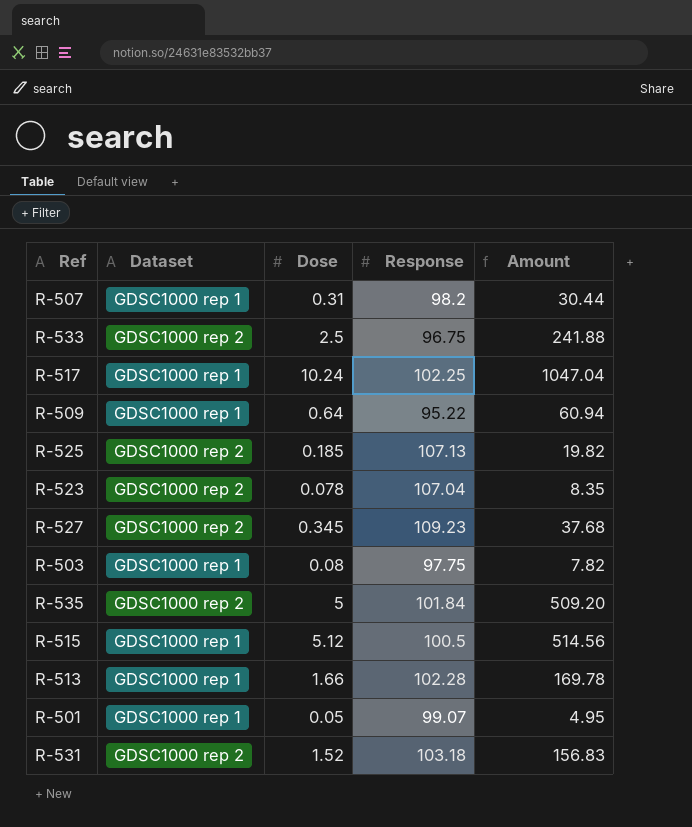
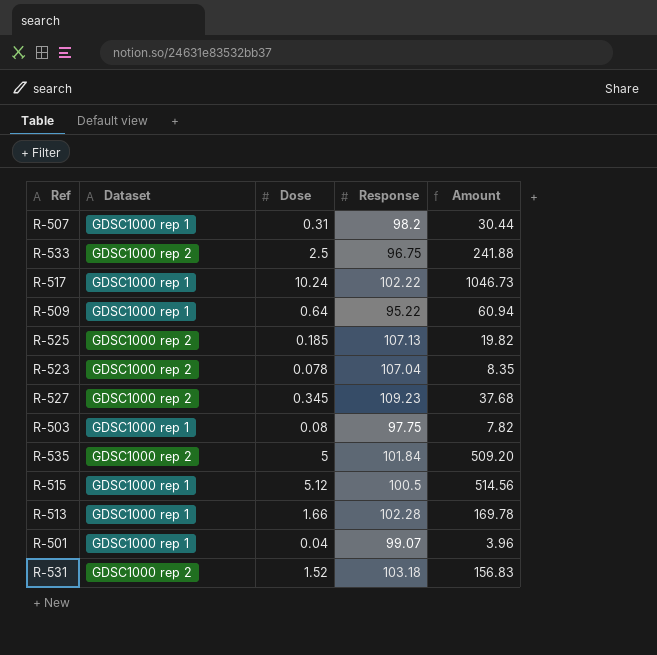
R-517 | Response: 102.25 -> 102.22
R-517 | Amount: 1047.04 -> 1046.73
R-501 | Dose: 0.05 -> 0.04
R-501 | Amount: 4.95 -> 3.96

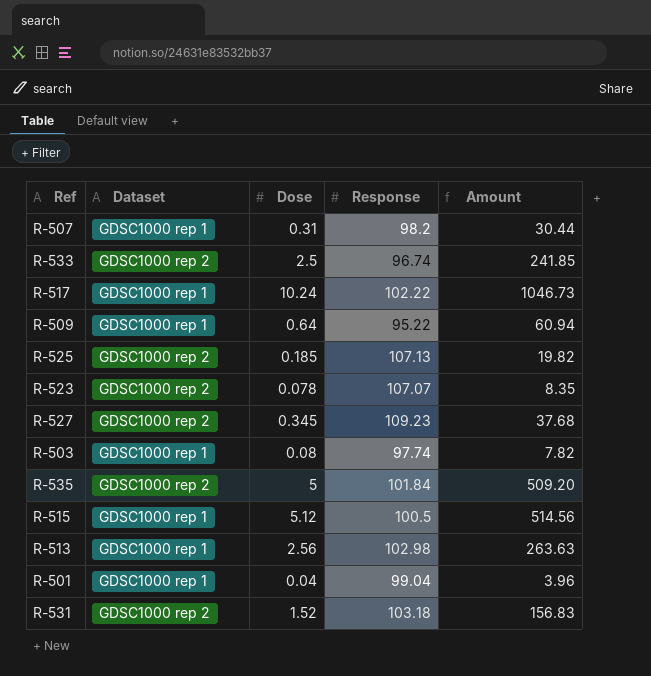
R-533 | Response: 96.75 -> 96.74
R-533 | Amount: 241.88 -> 241.85
R-523 | Response: 107.04 -> 107.07
R-503 | Response: 97.75 -> 97.74
R-513 | Dose: 1.66 -> 2.56
R-513 | Response: 102.28 -> 102.98
R-513 | Amount: 169.78 -> 263.63
R-501 | Response: 99.07 -> 99.04

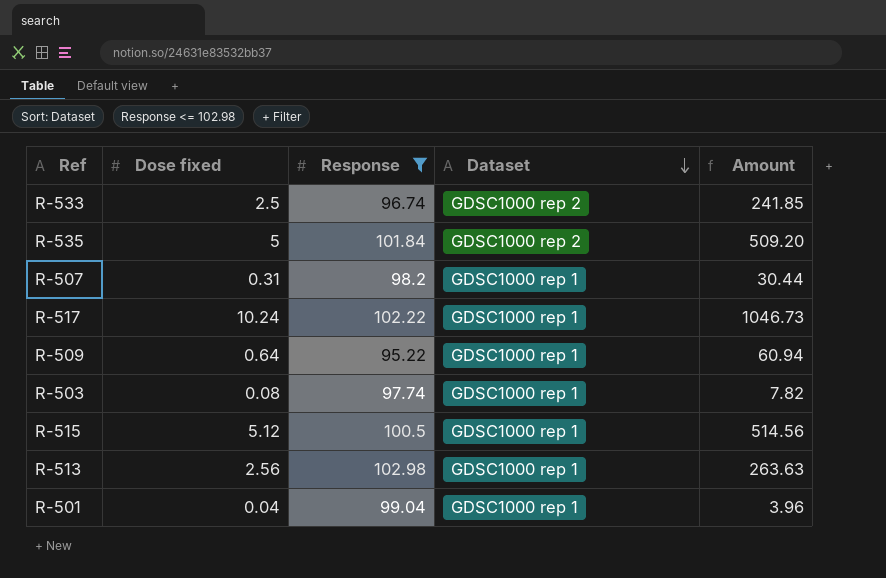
filter: none -> Response <= 102.98
row order: none -> Dataset descending
column name: Dose -> Dose fixed
column Dataset | position: 2 -> 4

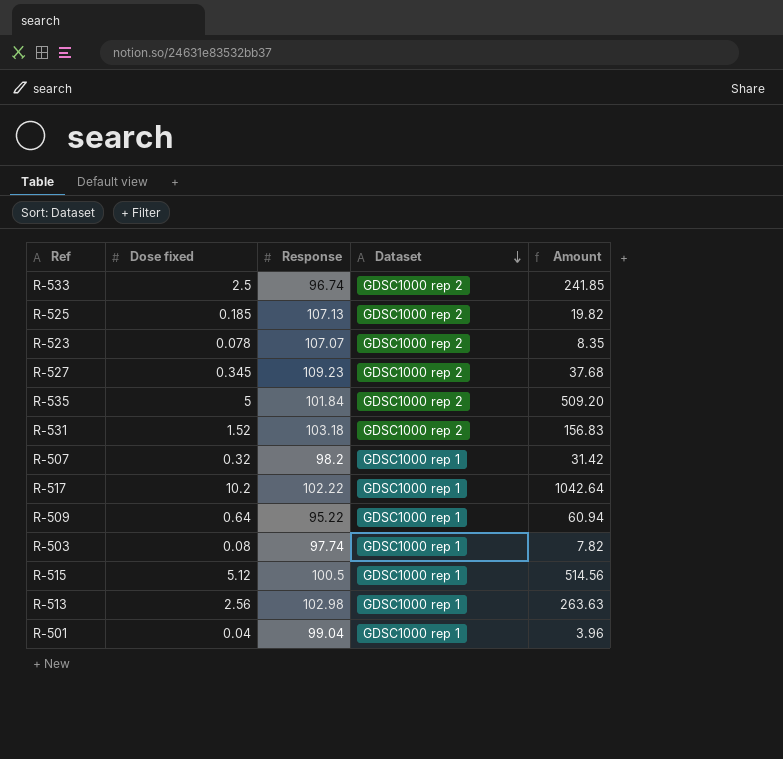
filter: Response <= 102.98 -> none
R-507 | Dose fixed: 0.31 -> 0.32
R-507 | Amount: 30.44 -> 31.42
R-517 | Dose fixed: 10.24 -> 10.2
R-517 | Amount: 1046.73 -> 1042.64

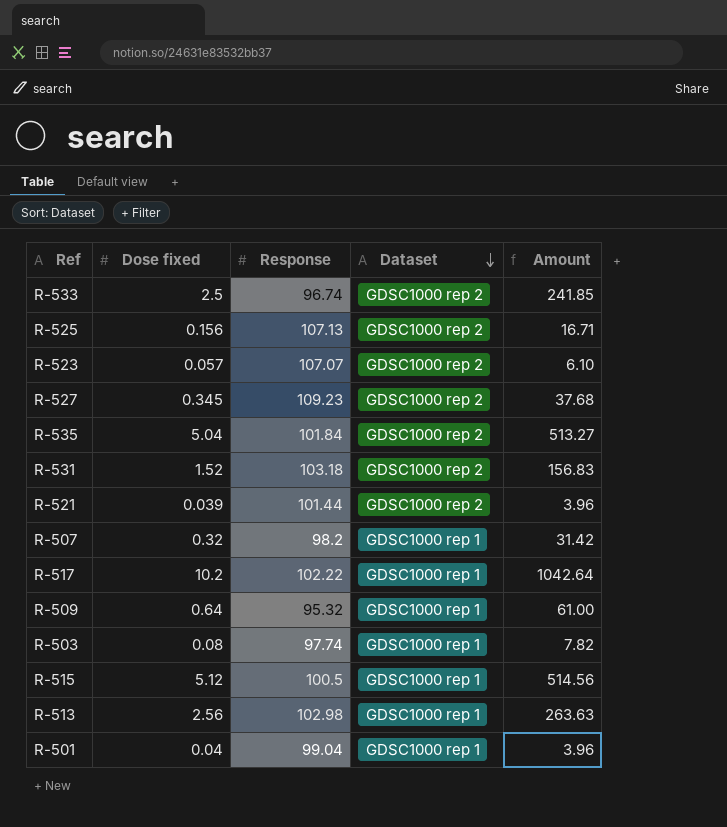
R-525 | Dose fixed: 0.185 -> 0.156
R-525 | Amount: 19.82 -> 16.71
R-523 | Dose fixed: 0.078 -> 0.057
R-523 | Amount: 8.35 -> 6.10
R-535 | Dose fixed: 5 -> 5.04
R-535 | Amount: 509.20 -> 513.27
row R-521: none -> 0.039 | 101.44 | GDSC1000 rep 2 | 3.96
R-509 | Response: 95.22 -> 95.32
R-509 | Amount: 60.94 -> 61.00

